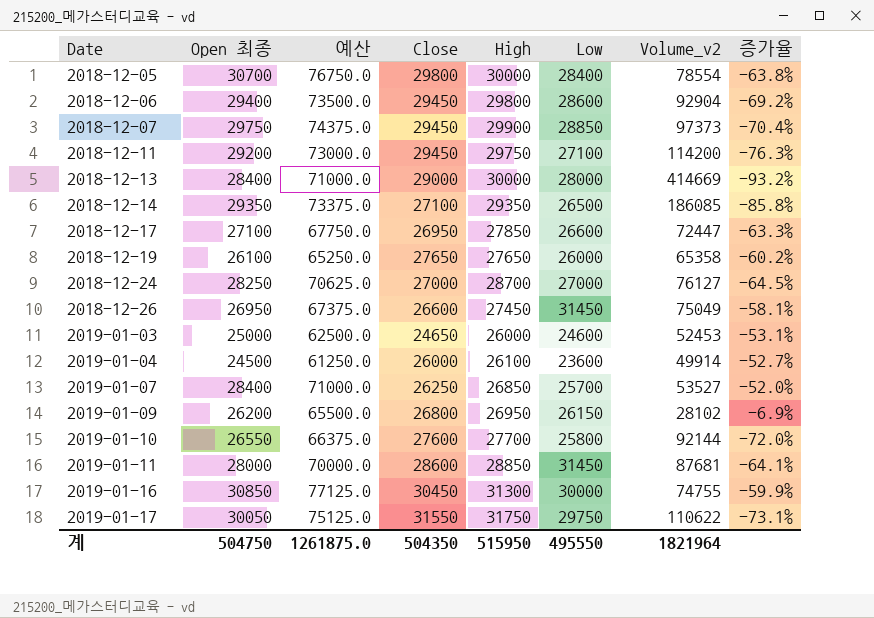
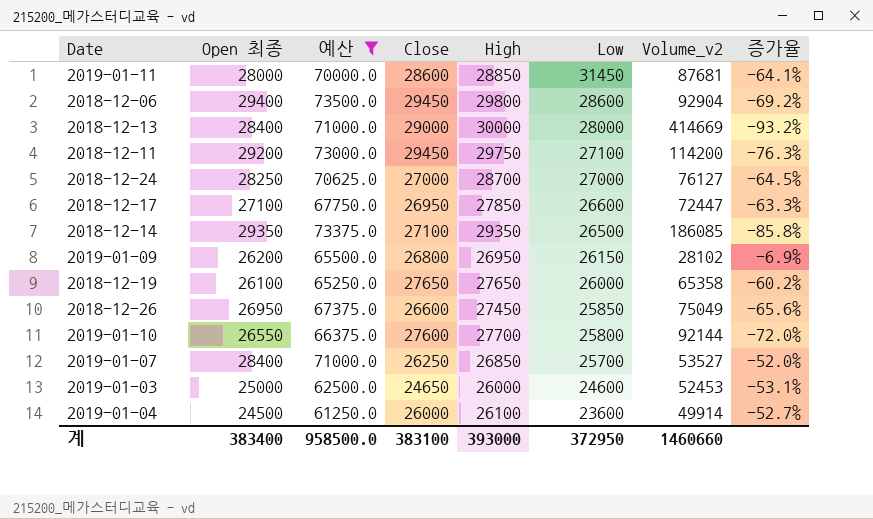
filter: none -> 예산 <= 73500.0
row order: Date ascending -> Low descending
2018-12-26 | Low: 31450 -> 25850
2018-12-26 | 증가율: -58.1% -> -65.6%
계 | Open 최종: 504750 -> 383400
계 | 예산: 1261875.0 -> 958500.0
계 | Close: 504350 -> 383100
계 | High: 515950 -> 393000
계 | Low: 495550 -> 372950
계 | Volume_v2: 1821964 -> 1460660

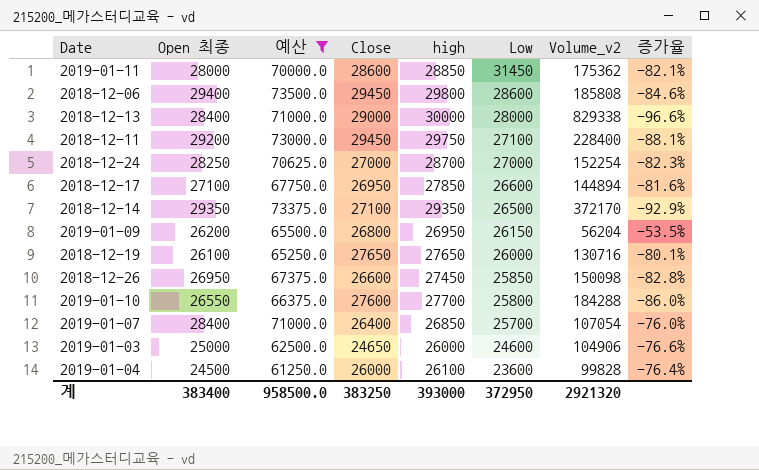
column name: High -> high
2019-01-11 | Volume_v2: 87681 -> 175362
2019-01-11 | 증가율: -64.1% -> -82.1%
2018-12-06 | Volume_v2: 92904 -> 185808
2018-12-06 | 증가율: -69.2% -> -84.6%
2018-12-13 | Volume_v2: 414669 -> 829338
2018-12-13 | 증가율: -93.2% -> -96.6%
2018-12-11 | Volume_v2: 114200 -> 228400
2018-12-11 | 증가율: -76.3% -> -88.1%
2018-12-24 | Volume_v2: 76127 -> 152254
2018-12-24 | 증가율: -64.5% -> -82.3%
2018-12-17 | Volume_v2: 72447 -> 144894
2018-12-17 | 증가율: -63.3% -> -81.6%
2018-12-14 | Volume_v2: 186085 -> 372170
2018-12-14 | 증가율: -85.8% -> -92.9%
2019-01-09 | Volume_v2: 28102 -> 56204
2019-01-09 | 증가율: -6.9% -> -53.5%
2018-12-19 | Volume_v2: 65358 -> 130716
2018-12-19 | 증가율: -60.2% -> -80.1%
2018-12-26 | Volume_v2: 75049 -> 150098
2018-12-26 | 증가율: -65.6% -> -82.8%
2019-01-10 | Volume_v2: 92144 -> 184288
2019-01-10 | 증가율: -72.0% -> -86.0%
2019-01-07 | Close: 26250 -> 26400
2019-01-07 | Volume_v2: 53527 -> 107054
2019-01-07 | 증가율: -52.0% -> -76.0%
2019-01-03 | Volume_v2: 52453 -> 104906
2019-01-03 | 증가율: -53.1% -> -76.6%
2019-01-04 | Volume_v2: 49914 -> 99828
2019-01-04 | 증가율: -52.7% -> -76.4%
계 | Close: 383100 -> 383250
계 | Volume_v2: 1460660 -> 2921320

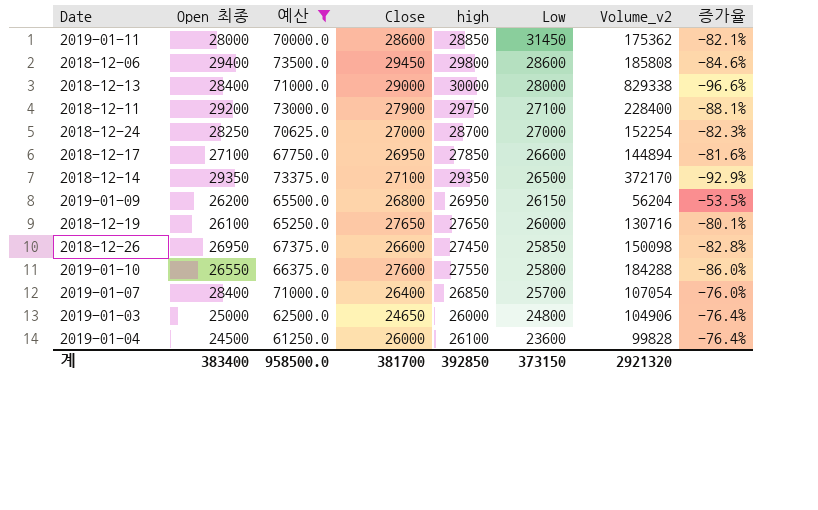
2018-12-11 | Close: 29450 -> 27900
2019-01-10 | high: 27700 -> 27550
2019-01-03 | Low: 24600 -> 24800
2019-01-03 | 증가율: -76.6% -> -76.4%
계 | Close: 383250 -> 381700
계 | high: 393000 -> 392850
계 | Low: 372950 -> 373150

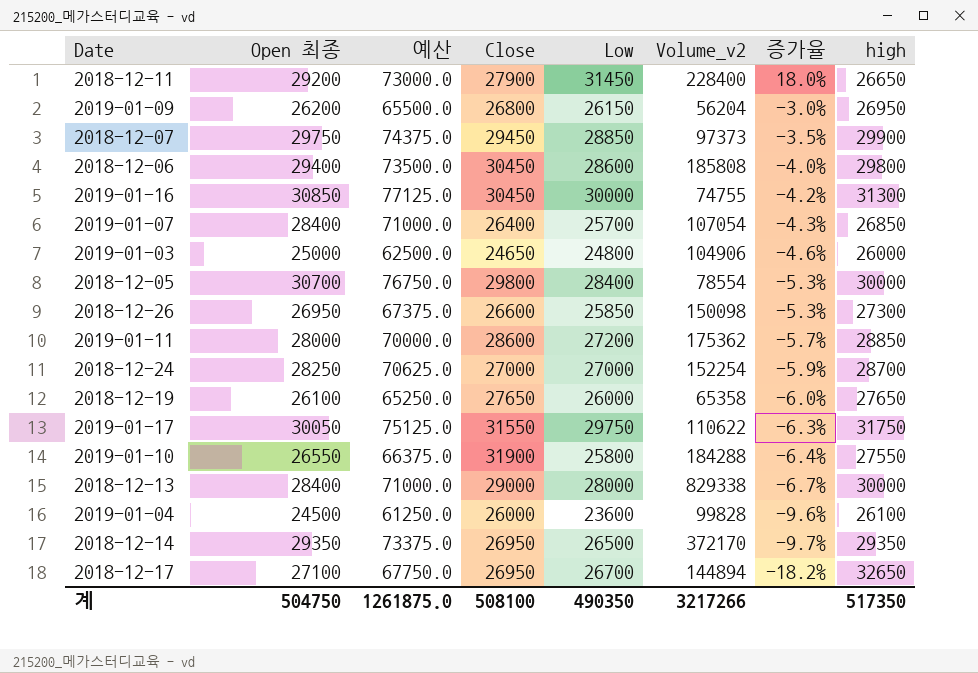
filter: 예산 <= 73500.0 -> none
row order: Low descending -> 증가율 descending
column 증가율 | formula: ([Low] - [Volume_v2]) / [Volume_v2] -> ([Low] - [high]) / [high]
column high | position: 5 -> 8
2018-12-11 | Low: 27100 -> 31450
2018-12-11 | high: 29750 -> 26650
2018-12-06 | Close: 29450 -> 30450
2018-12-26 | high: 27450 -> 27300
2019-01-11 | Low: 31450 -> 27200
2018-12-19 | Volume_v2: 130716 -> 65358
2019-01-10 | Close: 27600 -> 31900
2018-12-14 | Close: 27100 -> 26950
2018-12-17 | Low: 26600 -> 26700
2018-12-17 | high: 27850 -> 32650
계 | Open 최종: 383400 -> 504750
계 | 예산: 958500.0 -> 1261875.0
계 | Close: 381700 -> 508100
계 | Low: 373150 -> 490350
계 | Volume_v2: 2921320 -> 3217266
계 | high: 392850 -> 517350

